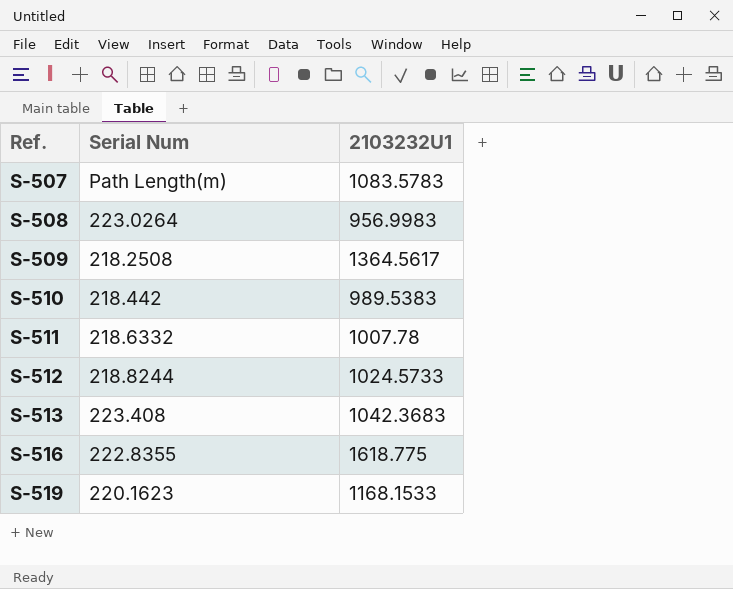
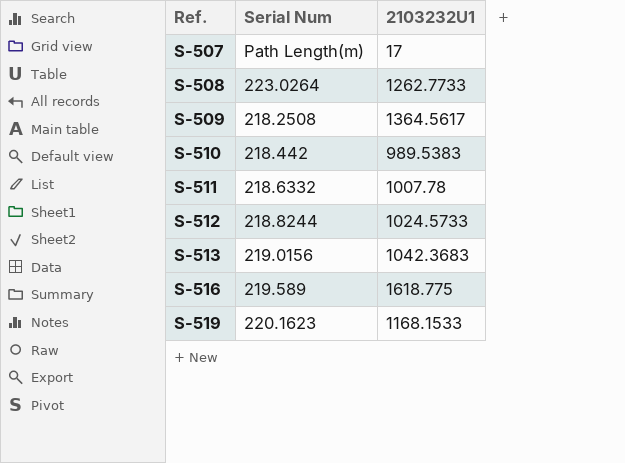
S-507 | 2103232U1: 1083.5783 -> 17
S-508 | 2103232U1: 956.9983 -> 1262.7733
S-513 | Serial Num: 223.408 -> 219.0156
S-516 | Serial Num: 222.8355 -> 219.589

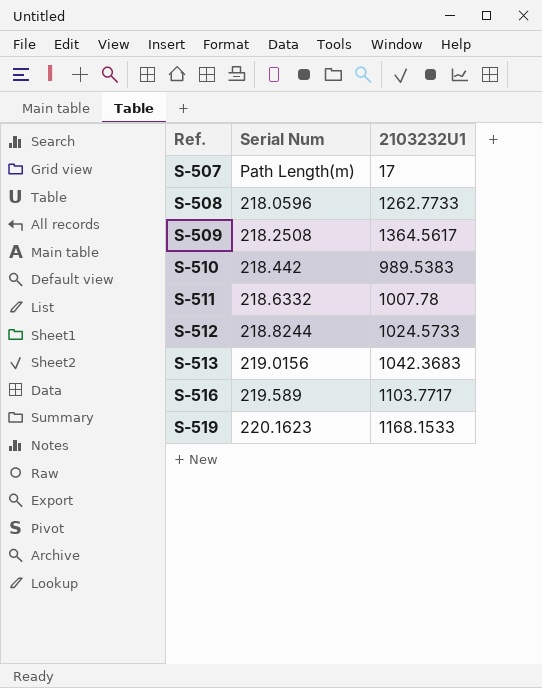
S-508 | Serial Num: 223.0264 -> 218.0596
S-516 | 2103232U1: 1618.775 -> 1103.7717

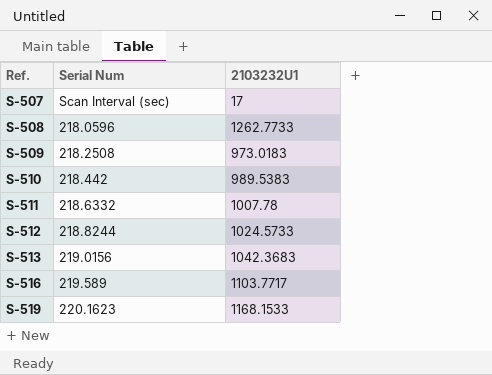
S-507 | Serial Num: Path Length(m) -> Scan Interval (sec)
S-509 | 2103232U1: 1364.5617 -> 973.0183

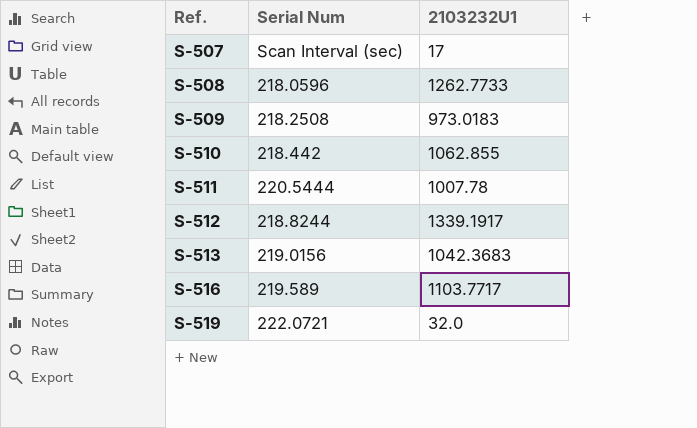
S-510 | 2103232U1: 989.5383 -> 1062.855
S-511 | Serial Num: 218.6332 -> 220.5444
S-512 | 2103232U1: 1024.5733 -> 1339.1917
S-519 | Serial Num: 220.1623 -> 222.0721
S-519 | 2103232U1: 1168.1533 -> 32.0

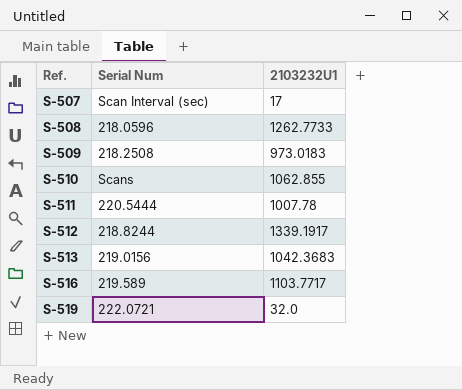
S-510 | Serial Num: 218.442 -> Scans

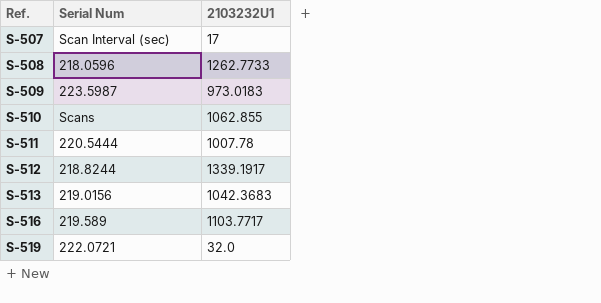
S-509 | Serial Num: 218.2508 -> 223.5987

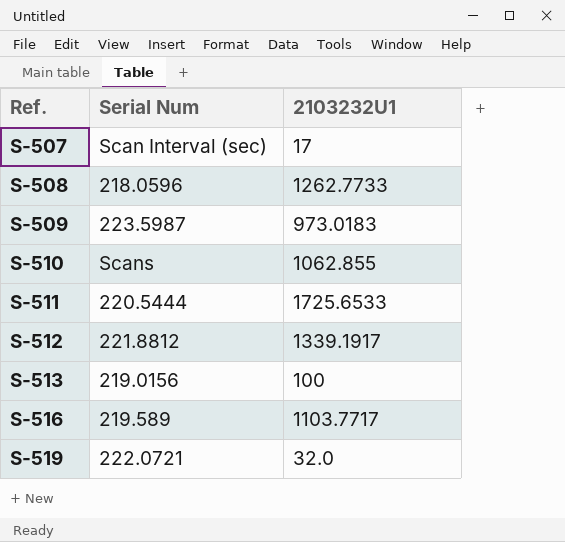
S-511 | 2103232U1: 1007.78 -> 1725.6533
S-512 | Serial Num: 218.8244 -> 221.8812
S-513 | 2103232U1: 1042.3683 -> 100

